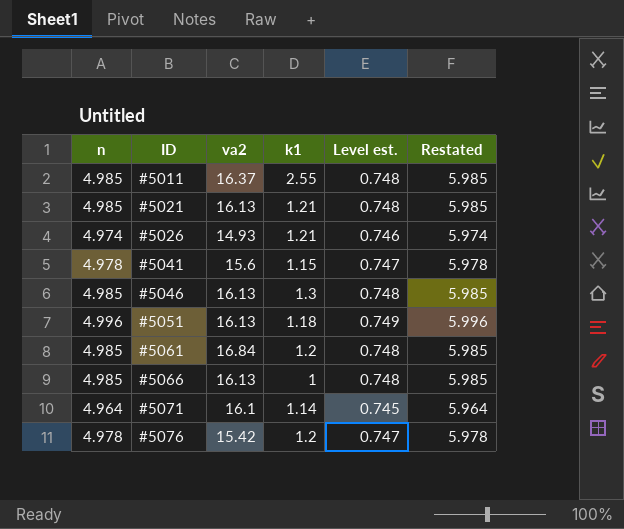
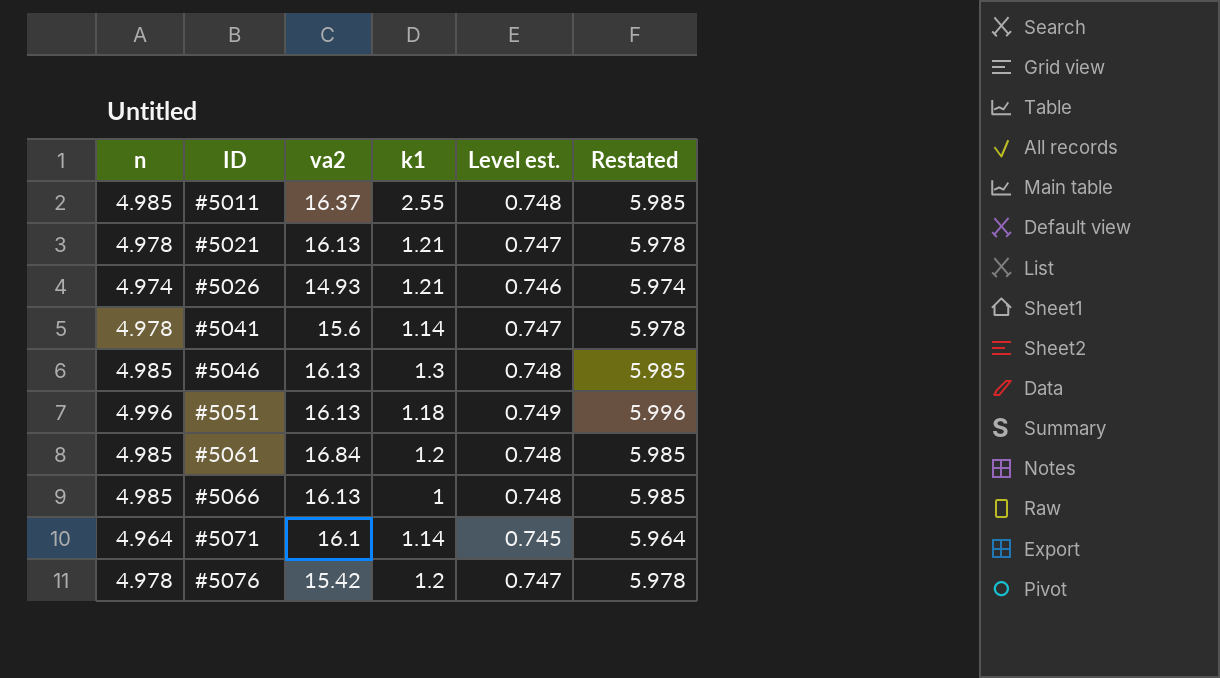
#5021 | n: 4.985 -> 4.978
#5021 | Level est.: 0.748 -> 0.747
#5021 | Restated: 5.985 -> 5.978
#5041 | k1: 1.15 -> 1.14

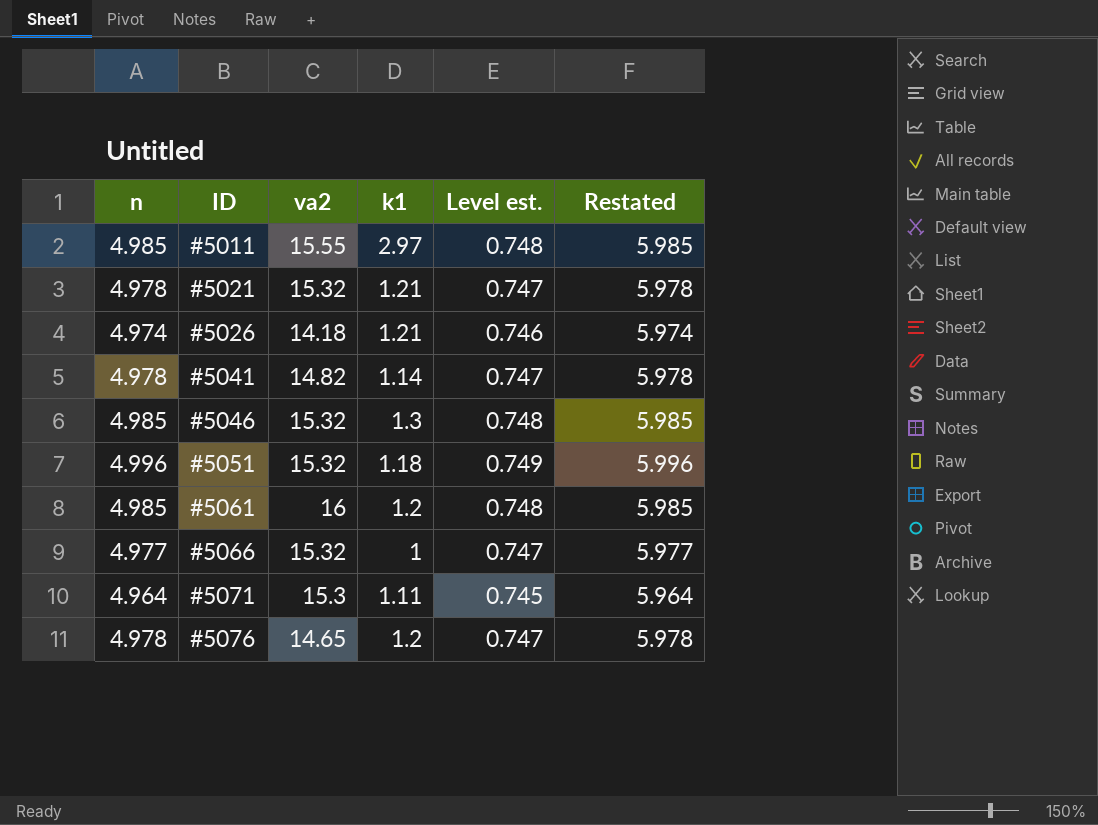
#5011 | va2: 16.37 -> 15.55
#5011 | k1: 2.55 -> 2.97
#5021 | va2: 16.13 -> 15.32
#5026 | va2: 14.93 -> 14.18
#5041 | va2: 15.6 -> 14.82
#5046 | va2: 16.13 -> 15.32
#5051 | va2: 16.13 -> 15.32
#5061 | va2: 16.84 -> 16
#5066 | n: 4.985 -> 4.977
#5066 | va2: 16.13 -> 15.32
#5066 | Level est.: 0.748 -> 0.747
#5066 | Restated: 5.985 -> 5.977
#5071 | va2: 16.1 -> 15.3
#5071 | k1: 1.14 -> 1.11
#5076 | va2: 15.42 -> 14.65

